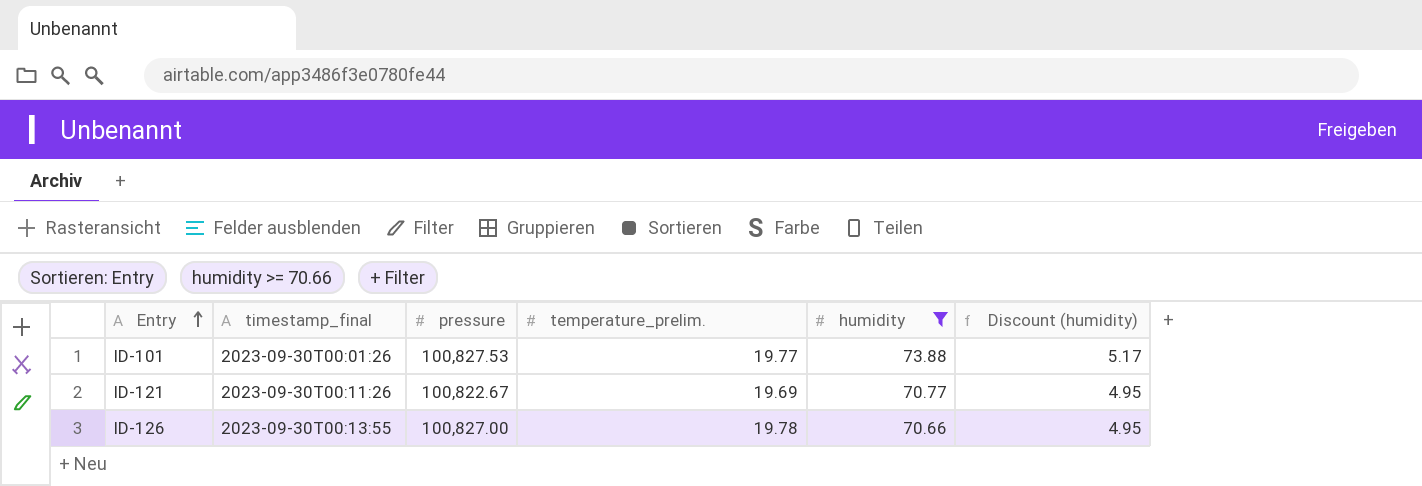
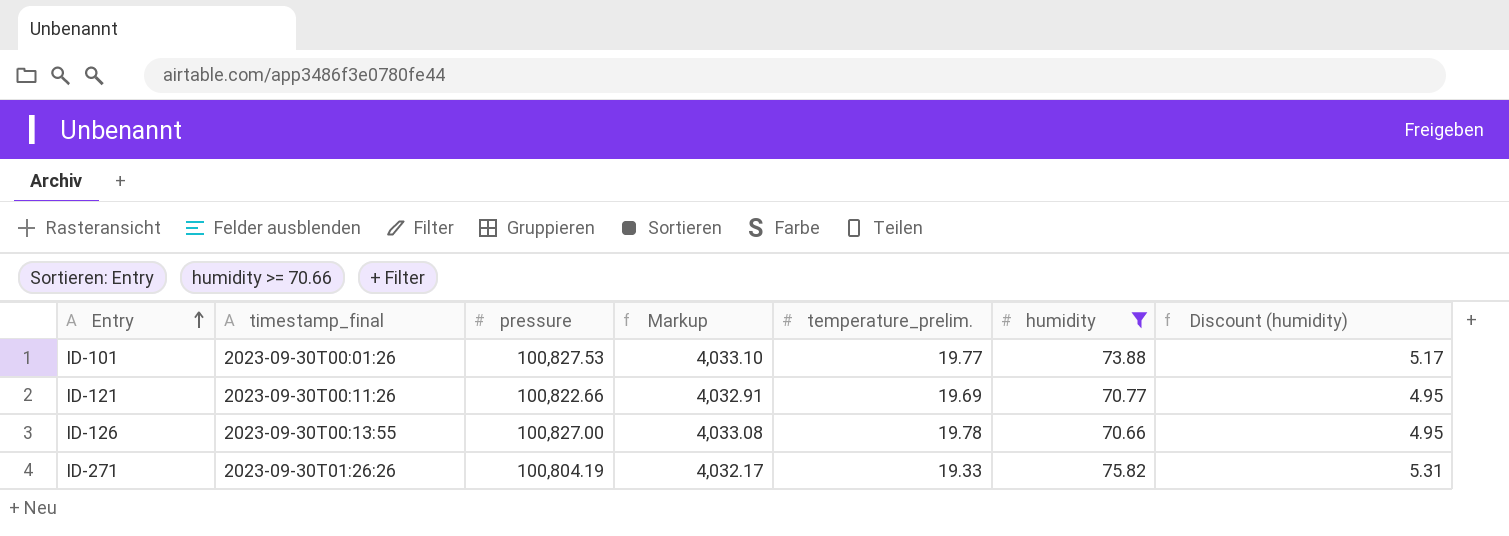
column Markup | formula: none -> [pressure] * 0.04
ID-121 | pressure: 100,822.67 -> 100,822.66
row ID-271: none -> 2023-09-30T01:26:26 | 100,804.19 | 4,032.17 | 19.33 | 75.82 | 5.31

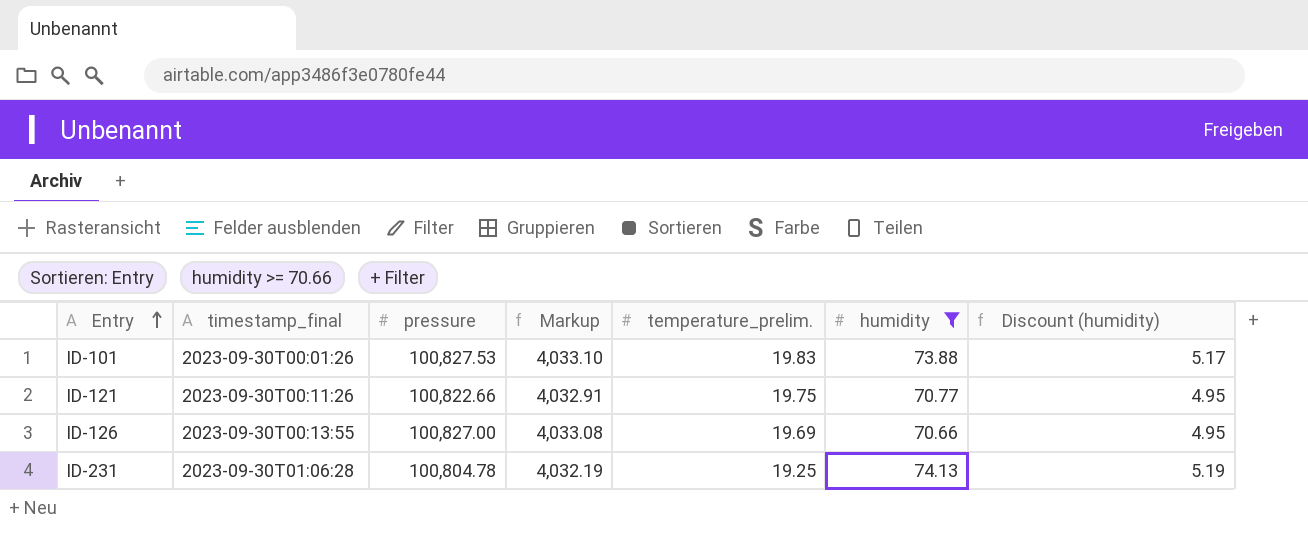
row ID-271: 2023-09-30T01:26:26 | 100,804.19 | 4,032.17 | 19.33 | 75.82 | 5.31 -> none
ID-101 | temperature_prelim.: 19.77 -> 19.83
ID-121 | temperature_prelim.: 19.69 -> 19.75
ID-126 | temperature_prelim.: 19.78 -> 19.69
row ID-231: none -> 2023-09-30T01:06:28 | 100,804.78 | 4,032.19 | 19.25 | 74.13 | 5.19

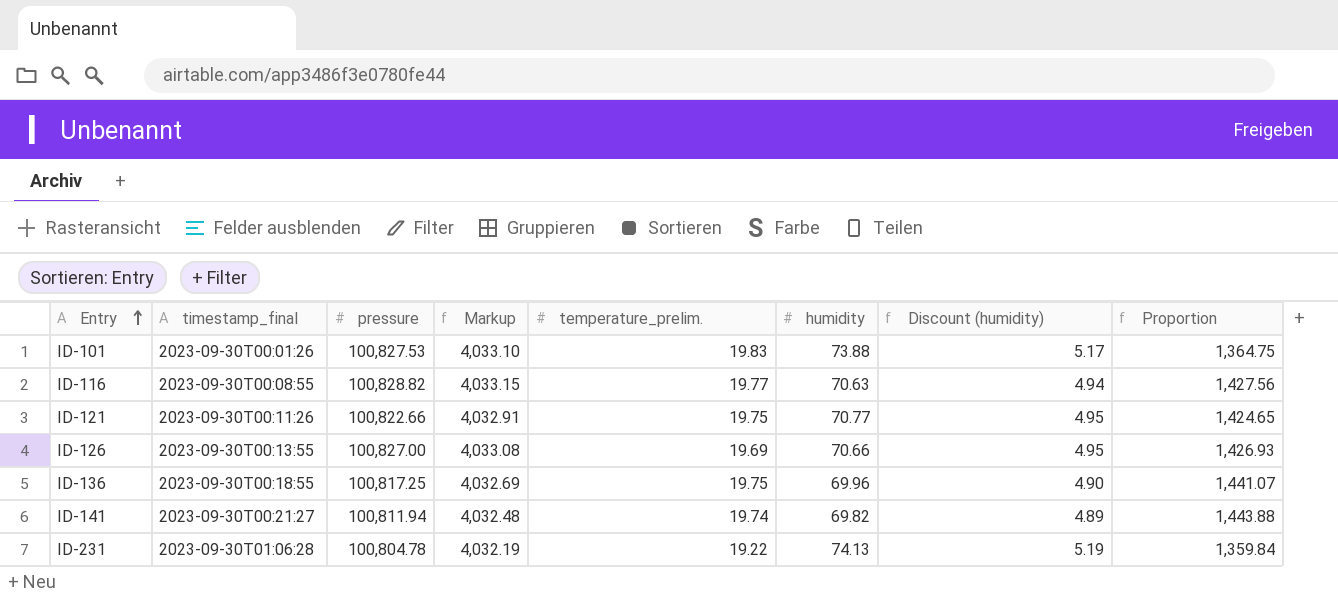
filter: humidity >= 70.66 -> none
column Proportion | formula: none -> [pressure] / [humidity]
ID-231 | temperature_prelim.: 19.25 -> 19.22

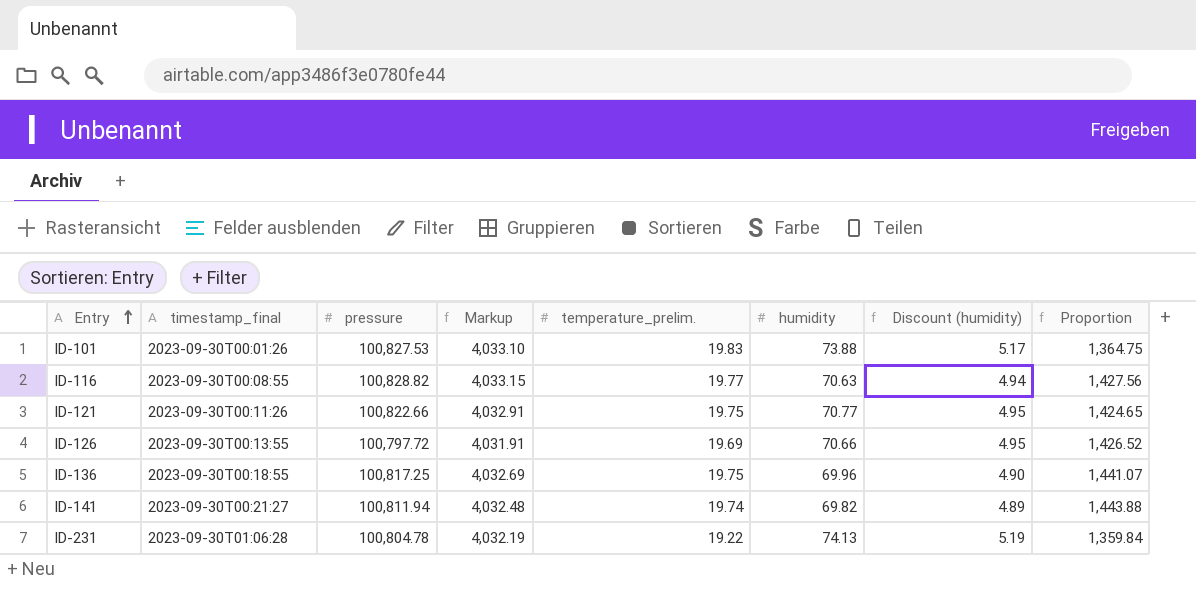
ID-126 | pressure: 100,827.00 -> 100,797.72
ID-126 | Markup: 4,033.08 -> 4,031.91
ID-126 | Proportion: 1,426.93 -> 1,426.52

